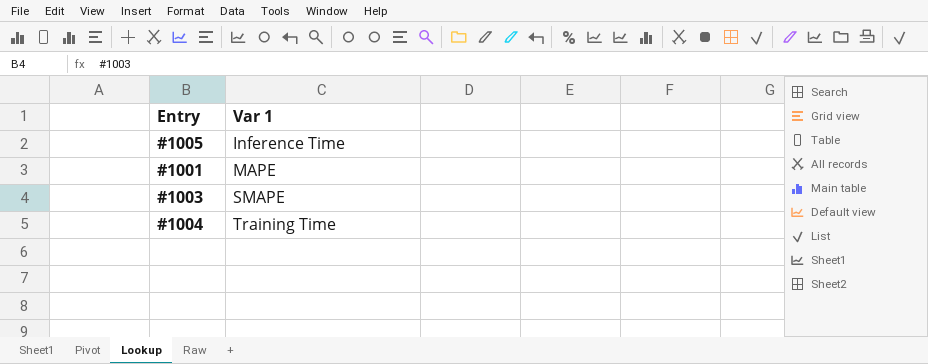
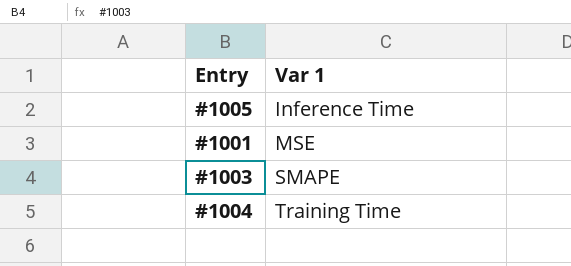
#1001 | Var 1: MAPE -> MSE

